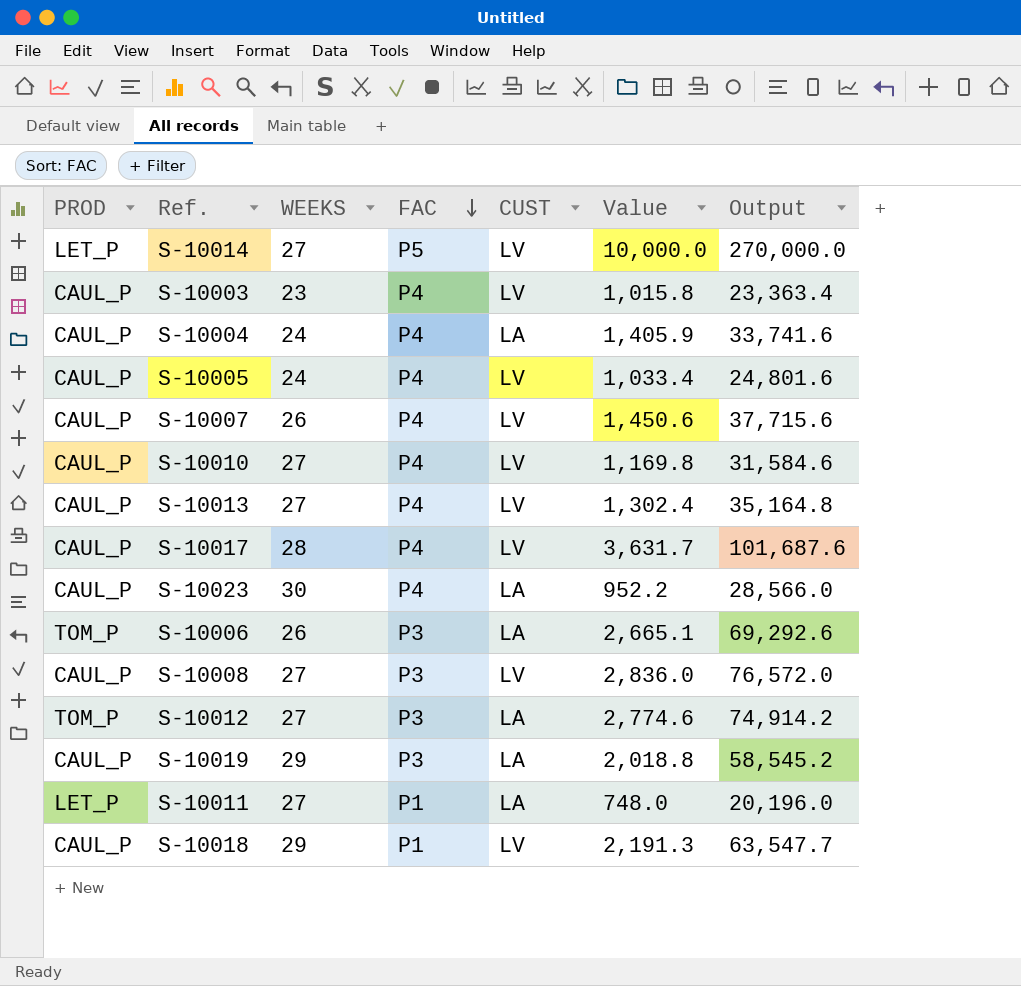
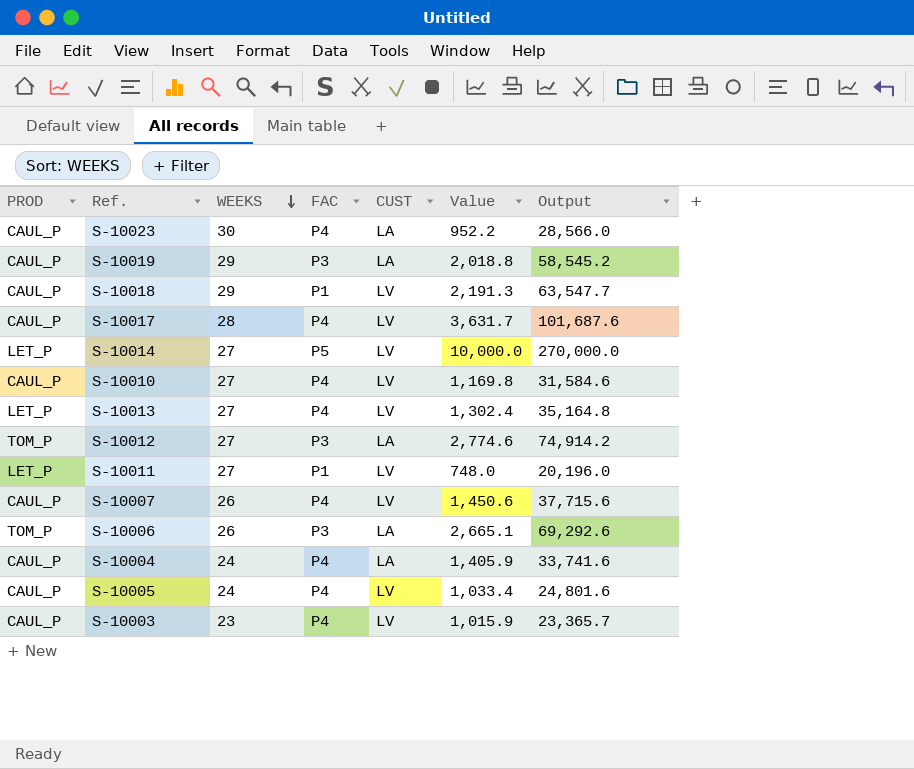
row order: FAC descending -> WEEKS descending
row S-10008: CAUL_P | 27 | P3 | LV | 2,836.0 | 76,572.0 -> none
S-10013 | PROD: CAUL_P -> LET_P
S-10011 | CUST: LA -> LV
S-10003 | Value: 1,015.8 -> 1,015.9
S-10003 | Output: 23,363.4 -> 23,365.7

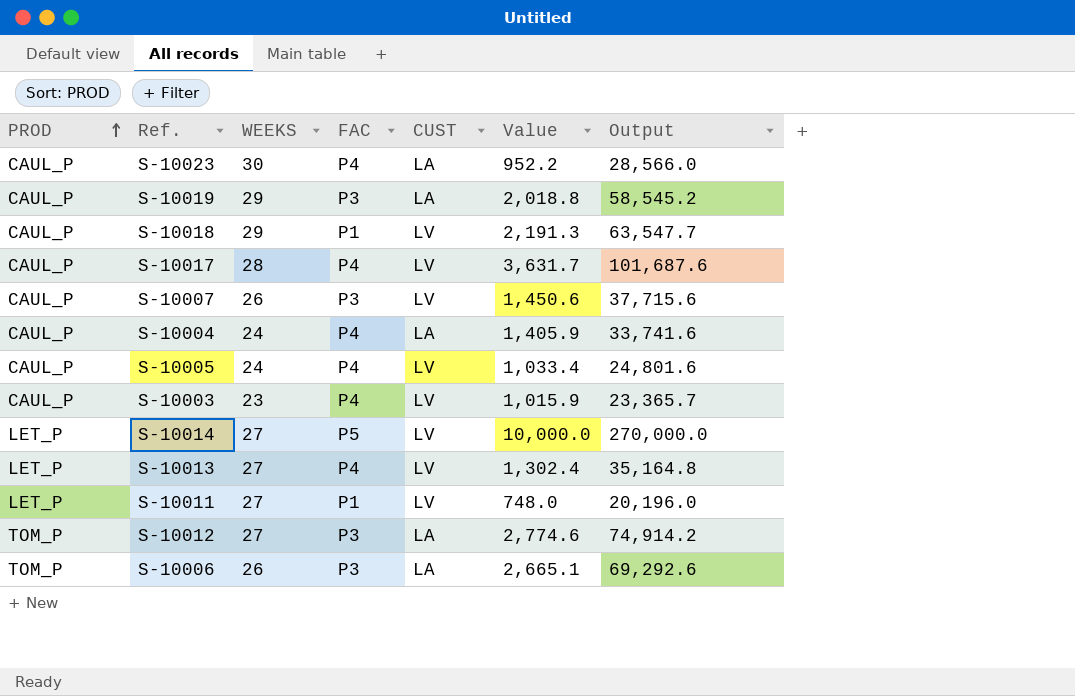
row order: WEEKS descending -> PROD ascending
row S-10010: CAUL_P | 27 | P4 | LV | 1,169.8 | 31,584.6 -> none
S-10007 | FAC: P4 -> P3

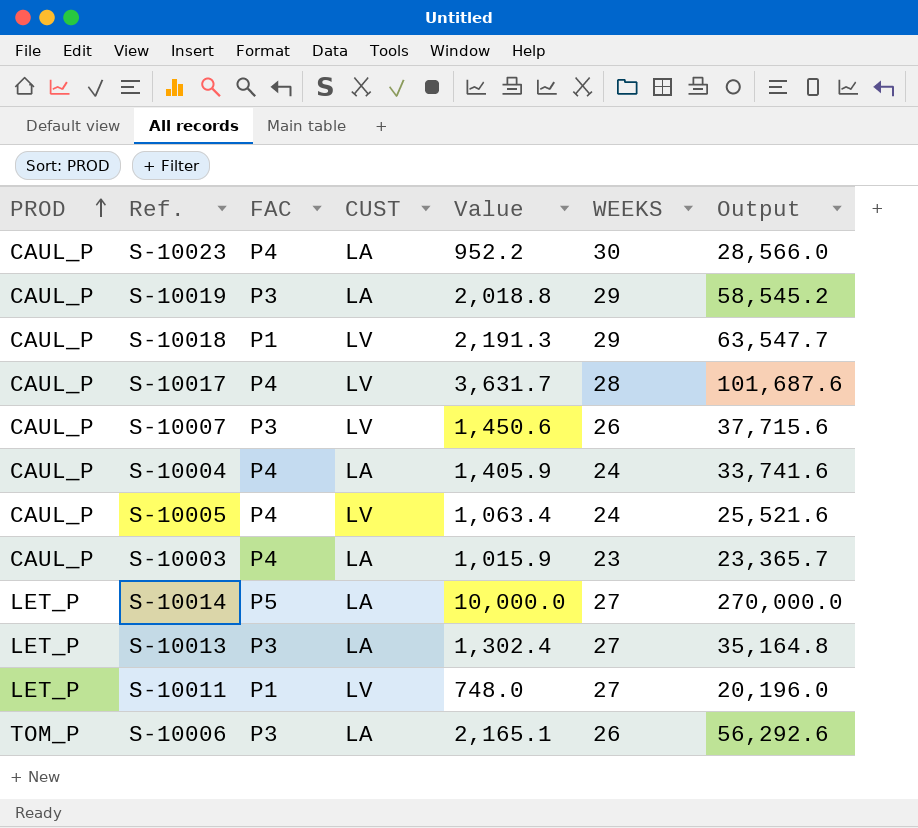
column WEEKS | position: 3 -> 6
row S-10012: TOM_P | 27 | P3 | LA | 2,774.6 | 74,914.2 -> none
S-10005 | Value: 1,033.4 -> 1,063.4
S-10005 | Output: 24,801.6 -> 25,521.6
S-10003 | CUST: LV -> LA
S-10014 | CUST: LV -> LA
S-10013 | FAC: P4 -> P3
S-10013 | CUST: LV -> LA
S-10006 | Value: 2,665.1 -> 2,165.1
S-10006 | Output: 69,292.6 -> 56,292.6

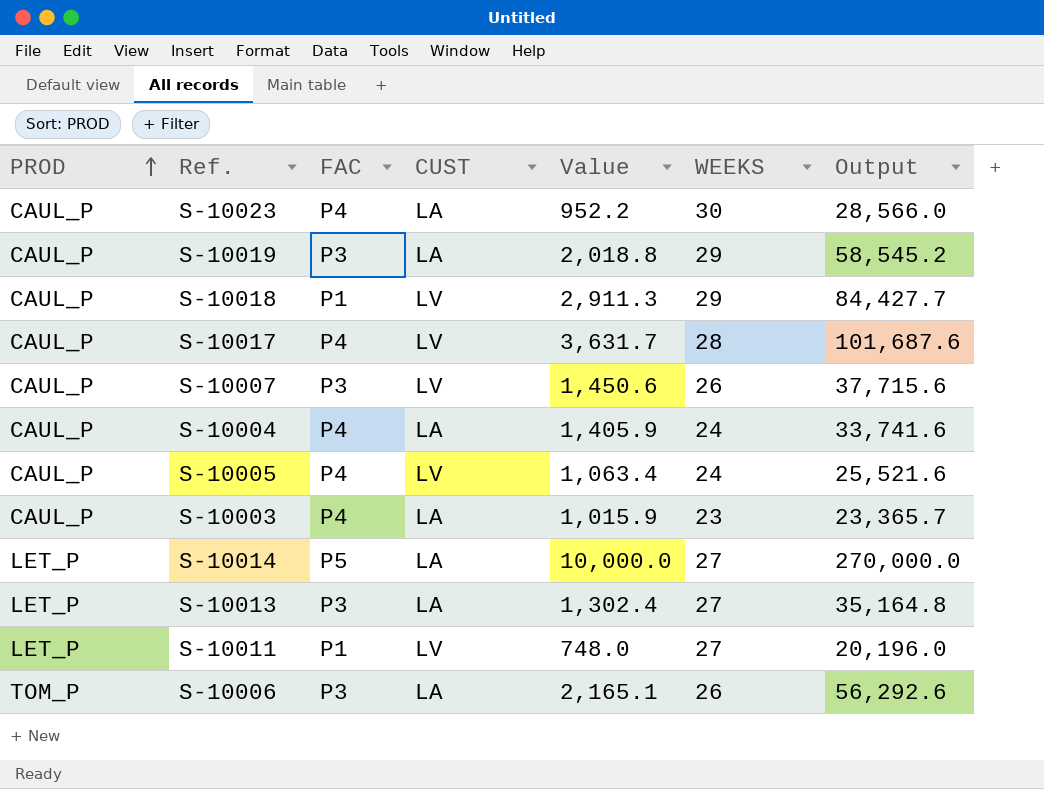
S-10018 | Value: 2,191.3 -> 2,911.3
S-10018 | Output: 63,547.7 -> 84,427.7

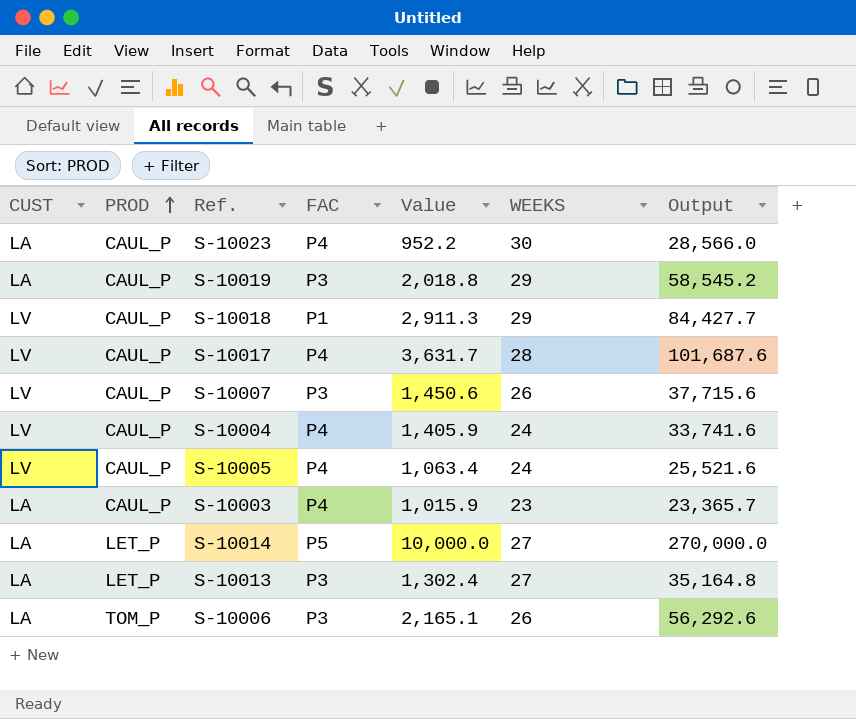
column CUST | position: 4 -> 1
row S-10011: LET_P | P1 | LV | 748.0 | 27 | 20,196.0 -> none
S-10004 | CUST: LA -> LV

